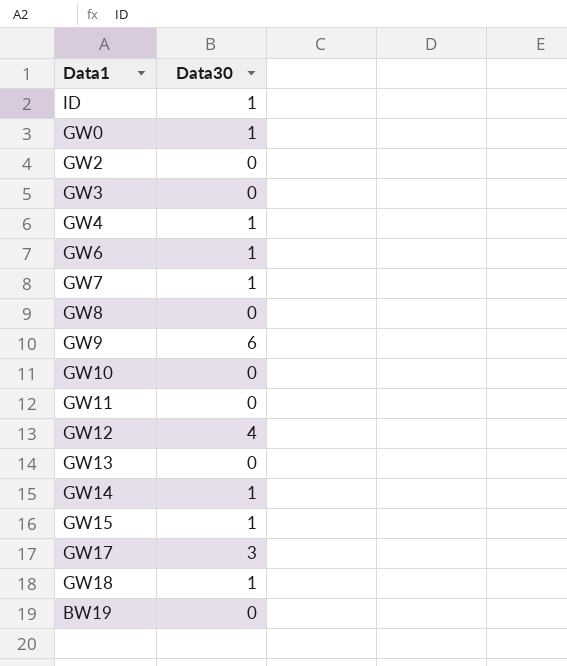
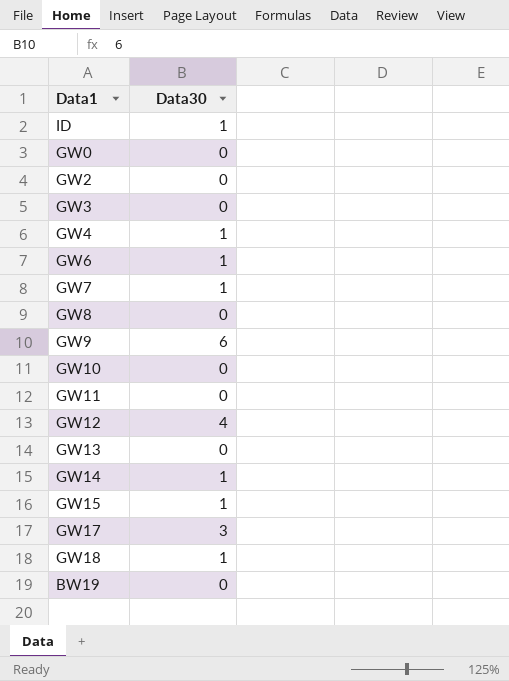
GW0 | Data30: 1 -> 0

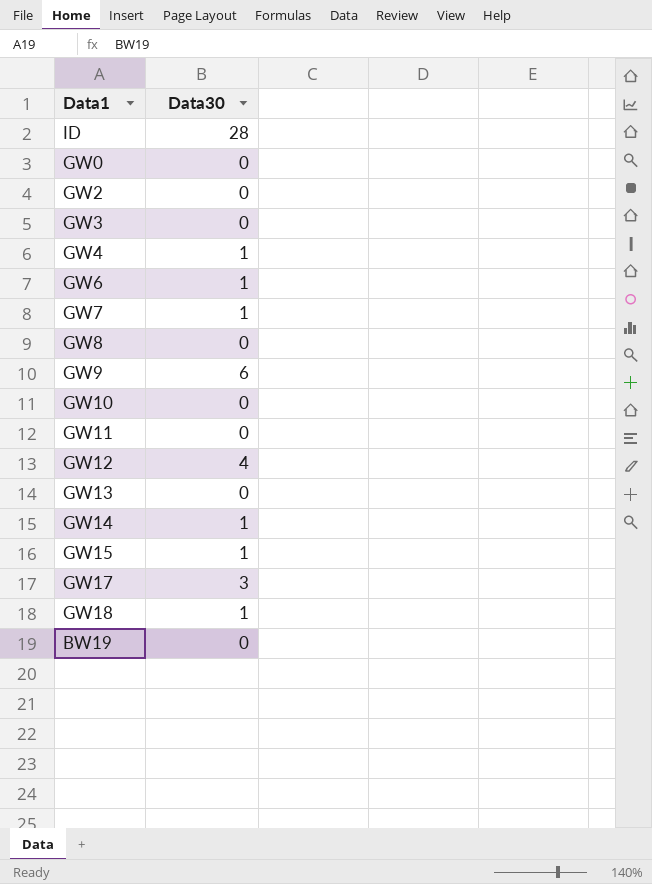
ID | Data30: 1 -> 28

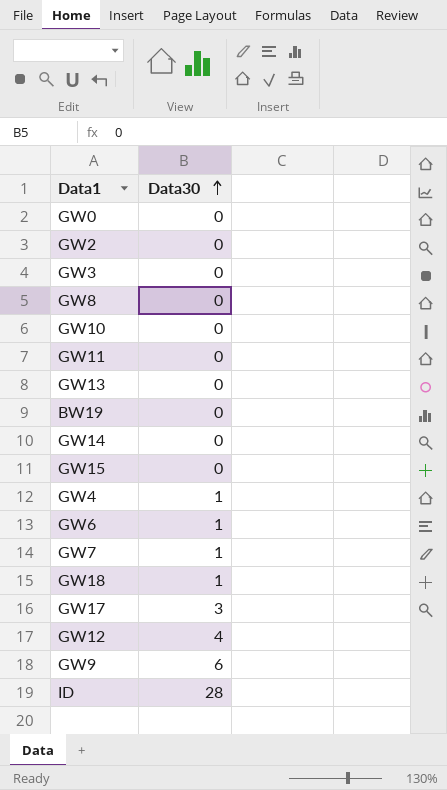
row order: none -> Data30 ascending
GW14 | Data30: 1 -> 0
GW15 | Data30: 1 -> 0

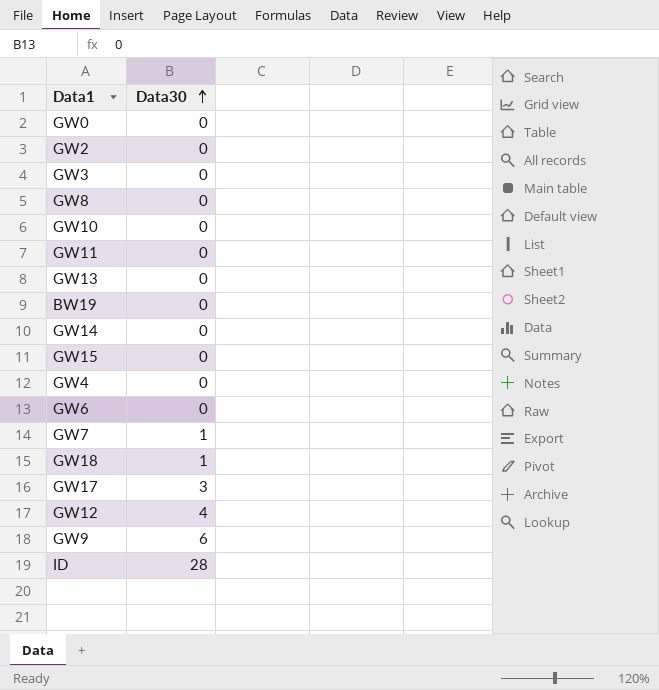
GW4 | Data30: 1 -> 0
GW6 | Data30: 1 -> 0

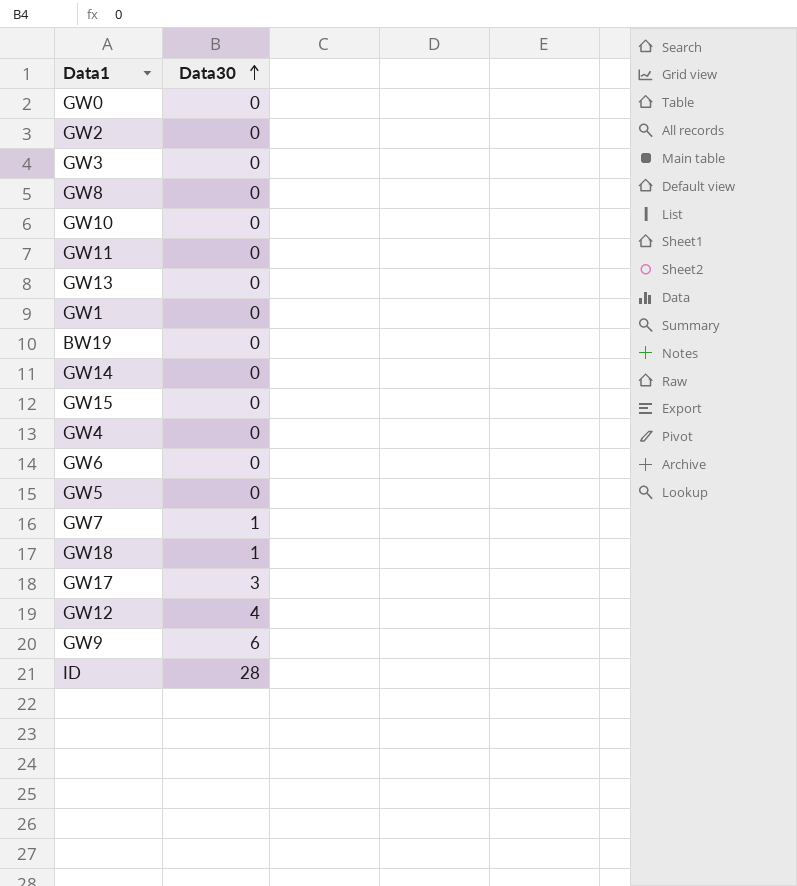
row GW1: none -> 0
row GW5: none -> 0

